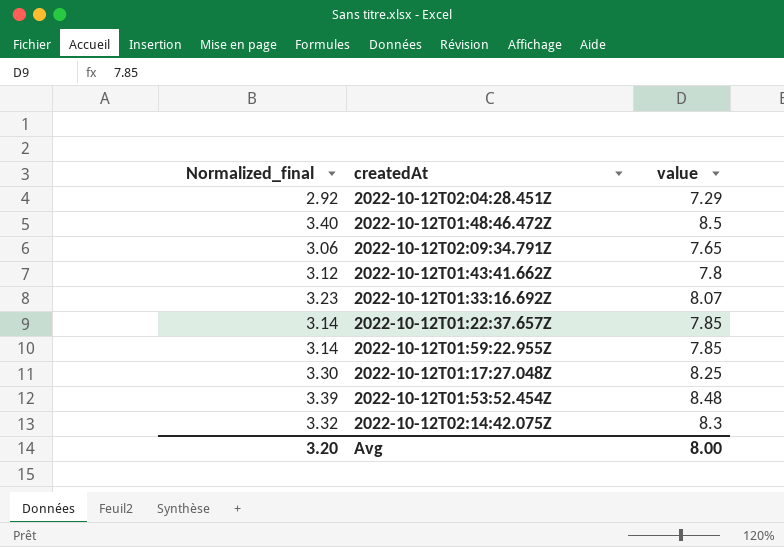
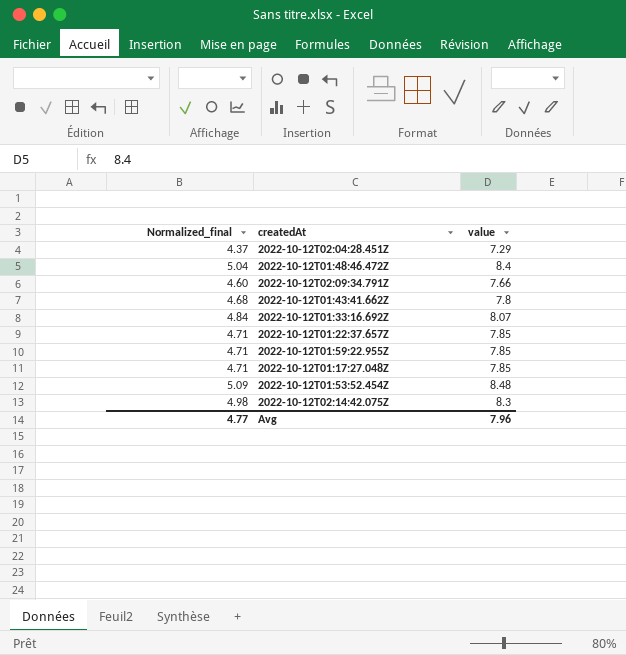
column Normalized_final | formula: [value] * 0.4 -> [value] * 0.6
2022-10-12T01:48:46.472Z | value: 8.5 -> 8.4
2022-10-12T02:09:34.791Z | value: 7.65 -> 7.66
2022-10-12T01:17:27.048Z | value: 8.25 -> 7.85
Avg | Normalized_final: 3.20 -> 4.77
Avg | value: 8.00 -> 7.96

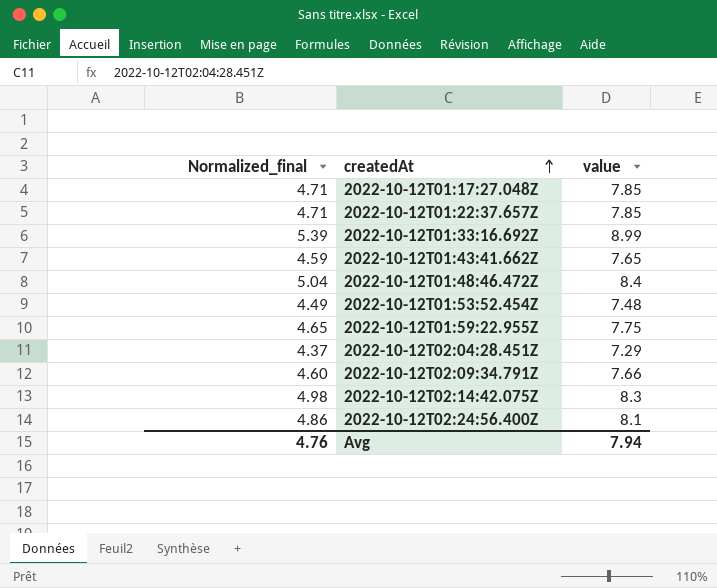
row order: none -> createdAt ascending
2022-10-12T01:33:16.692Z | Normalized_final: 4.84 -> 5.39
2022-10-12T01:33:16.692Z | value: 8.07 -> 8.99
2022-10-12T01:43:41.662Z | Normalized_final: 4.68 -> 4.59
2022-10-12T01:43:41.662Z | value: 7.8 -> 7.65
2022-10-12T01:53:52.454Z | Normalized_final: 5.09 -> 4.49
2022-10-12T01:53:52.454Z | value: 8.48 -> 7.48
2022-10-12T01:59:22.955Z | Normalized_final: 4.71 -> 4.65
2022-10-12T01:59:22.955Z | value: 7.85 -> 7.75
row 2022-10-12T02:24:56.400Z: none -> 4.86 | 8.1
Avg | Normalized_final: 4.77 -> 4.76
Avg | value: 7.96 -> 7.94

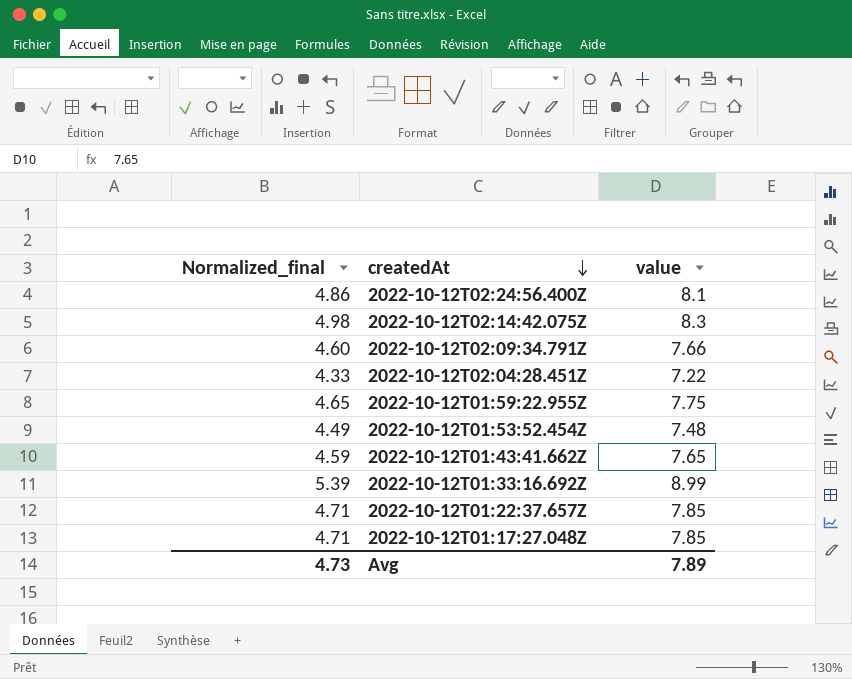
row order: createdAt ascending -> createdAt descending
row 2022-10-12T01:48:46.472Z: 5.04 | 8.4 -> none
2022-10-12T02:04:28.451Z | Normalized_final: 4.37 -> 4.33
2022-10-12T02:04:28.451Z | value: 7.29 -> 7.22
Avg | Normalized_final: 4.76 -> 4.73
Avg | value: 7.94 -> 7.89

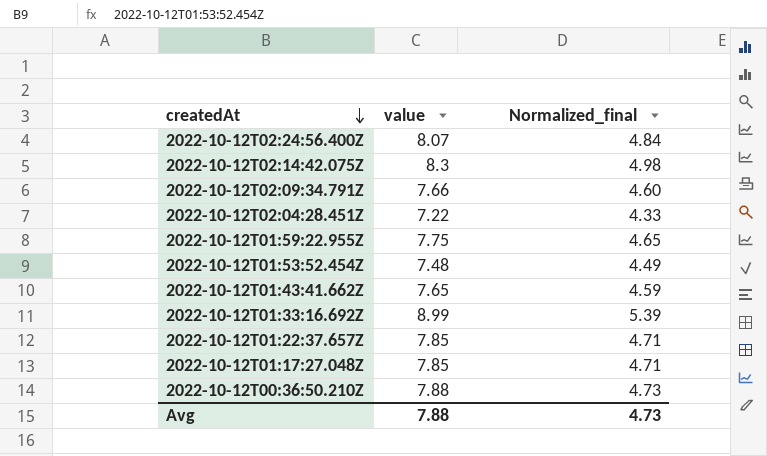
column Normalized_final | position: 1 -> 3
2022-10-12T02:24:56.400Z | value: 8.1 -> 8.07
2022-10-12T02:24:56.400Z | Normalized_final: 4.86 -> 4.84
row 2022-10-12T00:36:50.210Z: none -> 7.88 | 4.73
Avg | value: 7.89 -> 7.88

